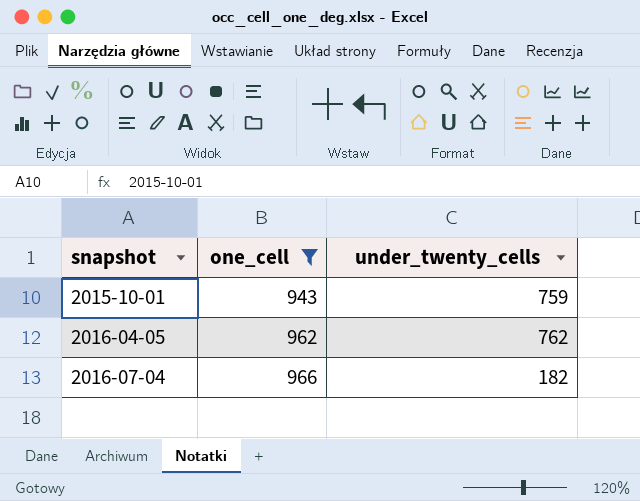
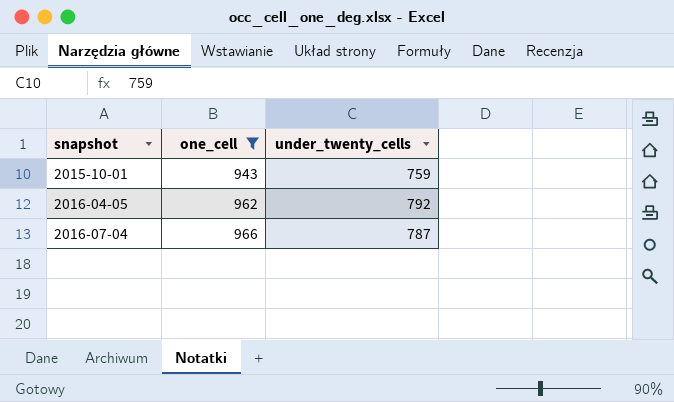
2016-04-05 | under_twenty_cells: 762 -> 792
2016-07-04 | under_twenty_cells: 182 -> 787

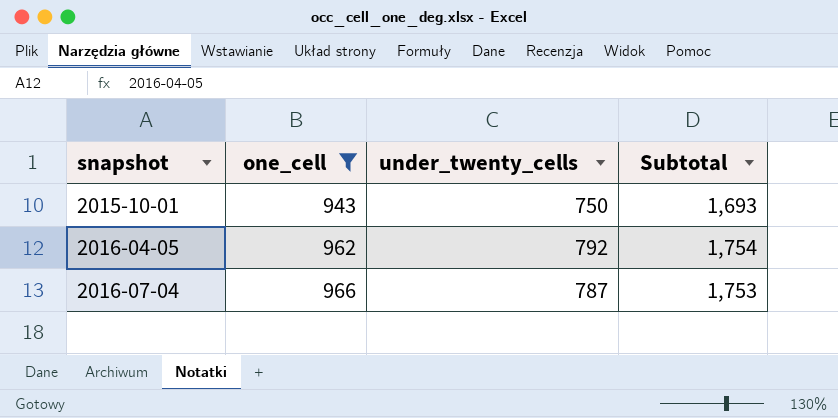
column Subtotal | formula: none -> [one_cell] + [under_twenty_cells]
2015-10-01 | under_twenty_cells: 759 -> 750

